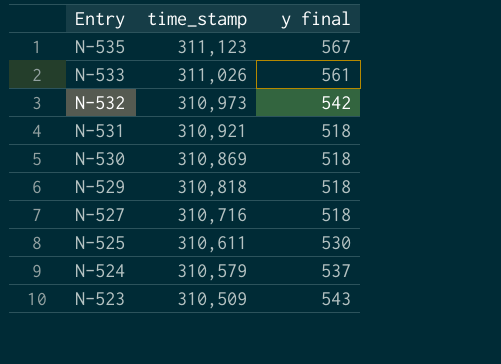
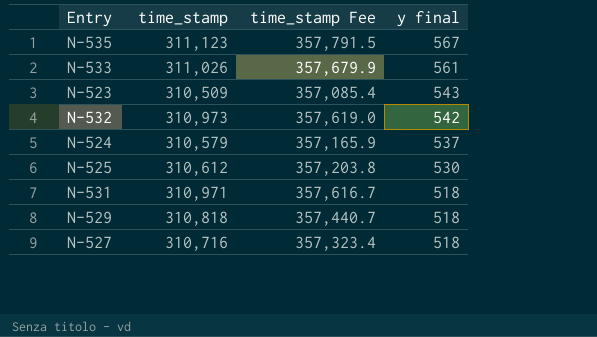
row order: Entry descending -> y final descending
column time_stamp Fee | formula: none -> [time_stamp] * 1.15
row N-530: 310,869 | 518 -> none
N-525 | time_stamp: 310,611 -> 310,612
N-531 | time_stamp: 310,921 -> 310,971

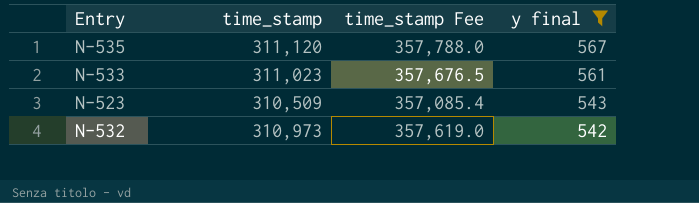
filter: none -> y final >= 542
N-535 | time_stamp: 311,123 -> 311,120
N-535 | time_stamp Fee: 357,791.5 -> 357,788.0
N-533 | time_stamp: 311,026 -> 311,023
N-533 | time_stamp Fee: 357,679.9 -> 357,676.5

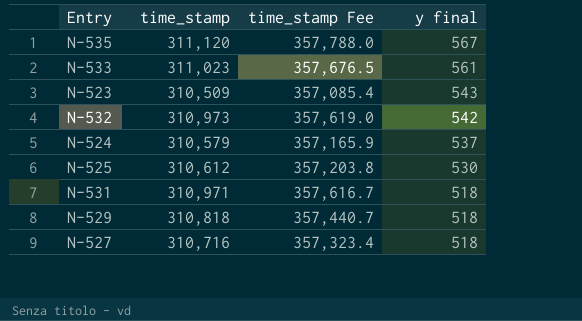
filter: y final >= 542 -> none

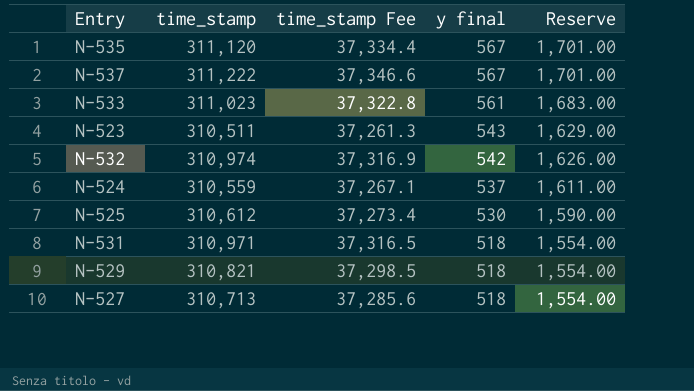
column time_stamp Fee | formula: [time_stamp] * 1.15 -> [time_stamp] * 0.12
column Reserve | formula: none -> [y final] * 3
row N-537: none -> 311,222 | 37,346.6 | 567 | 1,701.00
N-523 | time_stamp: 310,509 -> 310,511
N-532 | time_stamp: 310,973 -> 310,974
N-524 | time_stamp: 310,579 -> 310,559
N-529 | time_stamp: 310,818 -> 310,821
N-527 | time_stamp: 310,716 -> 310,713

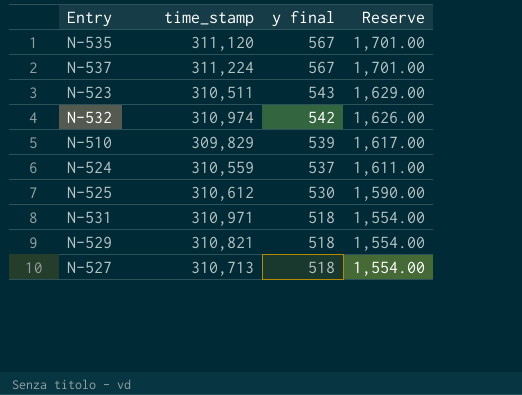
column time_stamp Fee | formula: [time_stamp] * 0.12 -> none
row N-533: 311,023 | 37,322.8 | 561 | 1,683.00 -> none
N-537 | time_stamp: 311,222 -> 311,224
row N-510: none -> 309,829 | 539 | 1,617.00

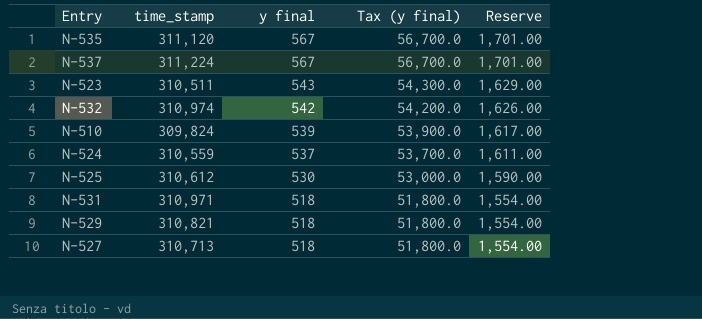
column Tax (y final) | formula: none -> [y final] * 100
N-510 | time_stamp: 309,829 -> 309,824

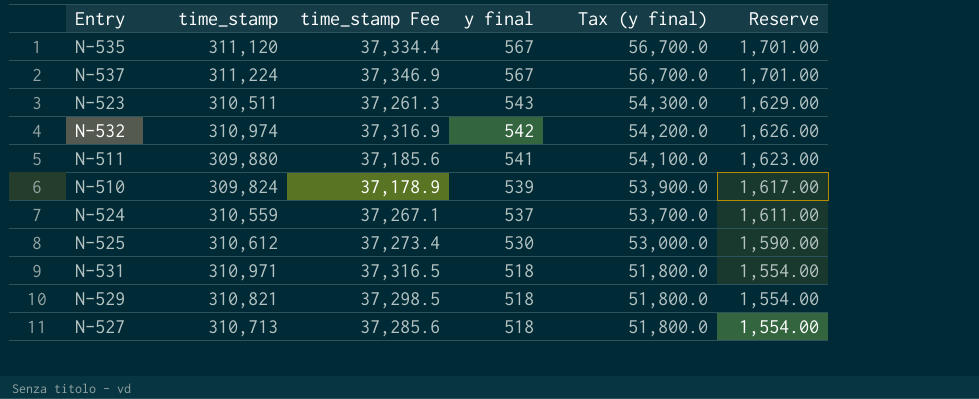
column time_stamp Fee | formula: none -> [time_stamp] * 0.12
row N-511: none -> 309,880 | 37,185.6 | 541 | 54,100.0 | 1,623.00

